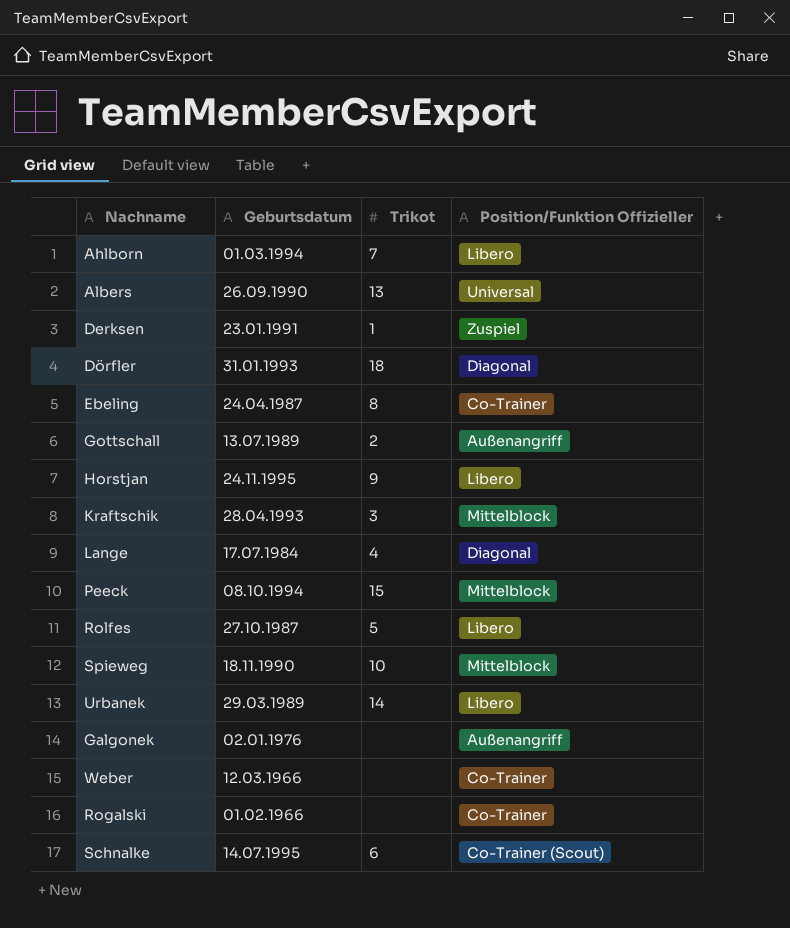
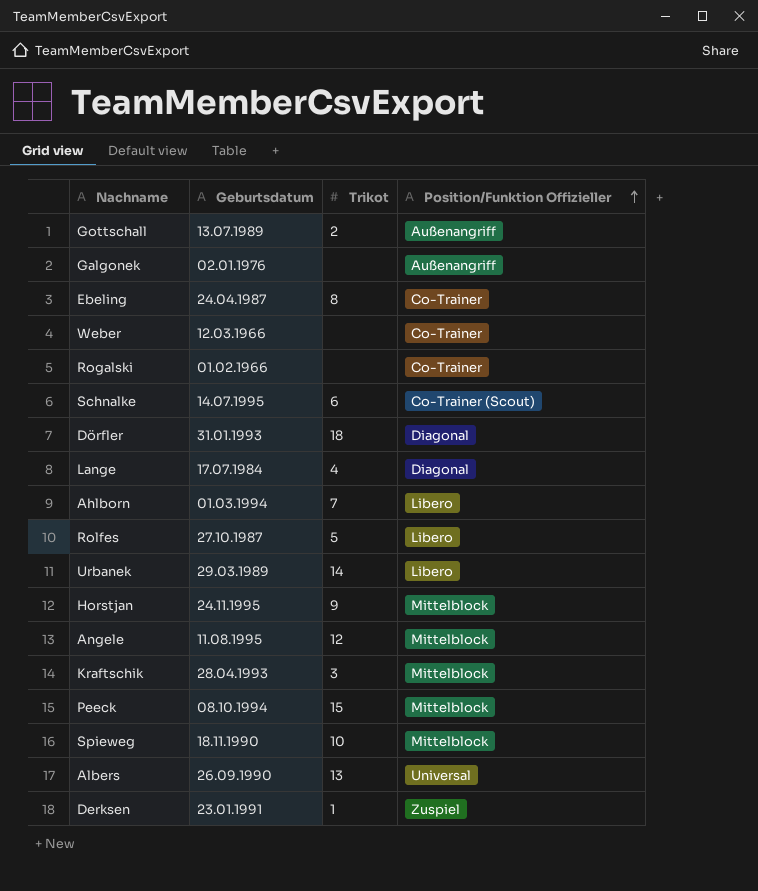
row order: none -> Position/Funktion Offizieller ascending
Horstjan | Position/Funktion Offizieller: Libero -> Mittelblock
row Angele: none -> 11.08.1995 | 12 | Mittelblock

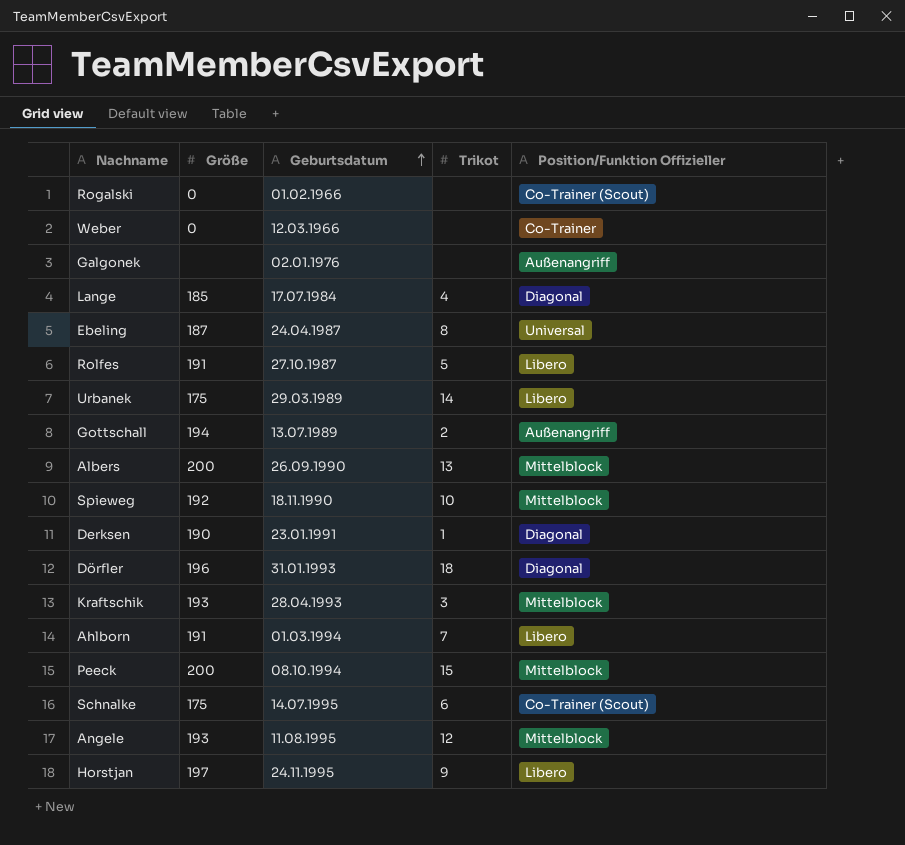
row order: Position/Funktion Offizieller ascending -> Geburtsdatum ascending
column Größe | position: none -> 2
Rogalski | Position/Funktion Offizieller: Co-Trainer -> Co-Trainer (Scout)
Ebeling | Position/Funktion Offizieller: Co-Trainer -> Universal
Albers | Position/Funktion Offizieller: Universal -> Mittelblock
Derksen | Position/Funktion Offizieller: Zuspiel -> Diagonal
Horstjan | Position/Funktion Offizieller: Mittelblock -> Libero

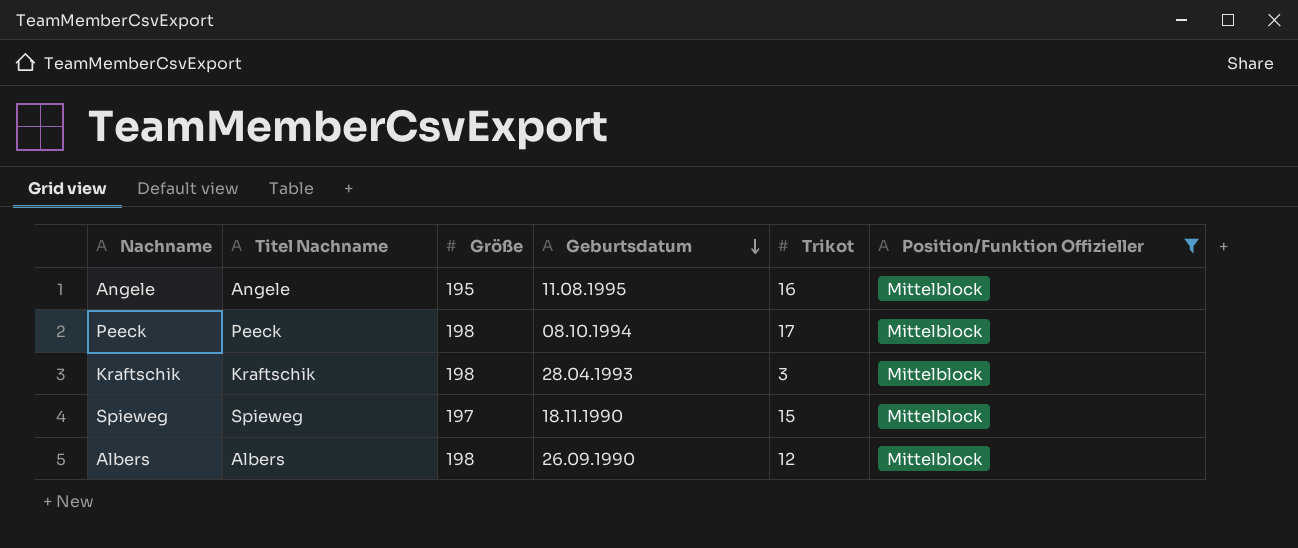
filter: none -> Position/Funktion Offizieller = Mittelblock
row order: Geburtsdatum ascending -> Geburtsdatum descending
column Titel Nachname | position: none -> 2
Angele | Größe: 193 -> 195
Angele | Trikot: 12 -> 16
Peeck | Größe: 200 -> 198
Peeck | Trikot: 15 -> 17
Kraftschik | Größe: 193 -> 198
Spieweg | Größe: 192 -> 197
Spieweg | Trikot: 10 -> 15
Albers | Größe: 200 -> 198
Albers | Trikot: 13 -> 12

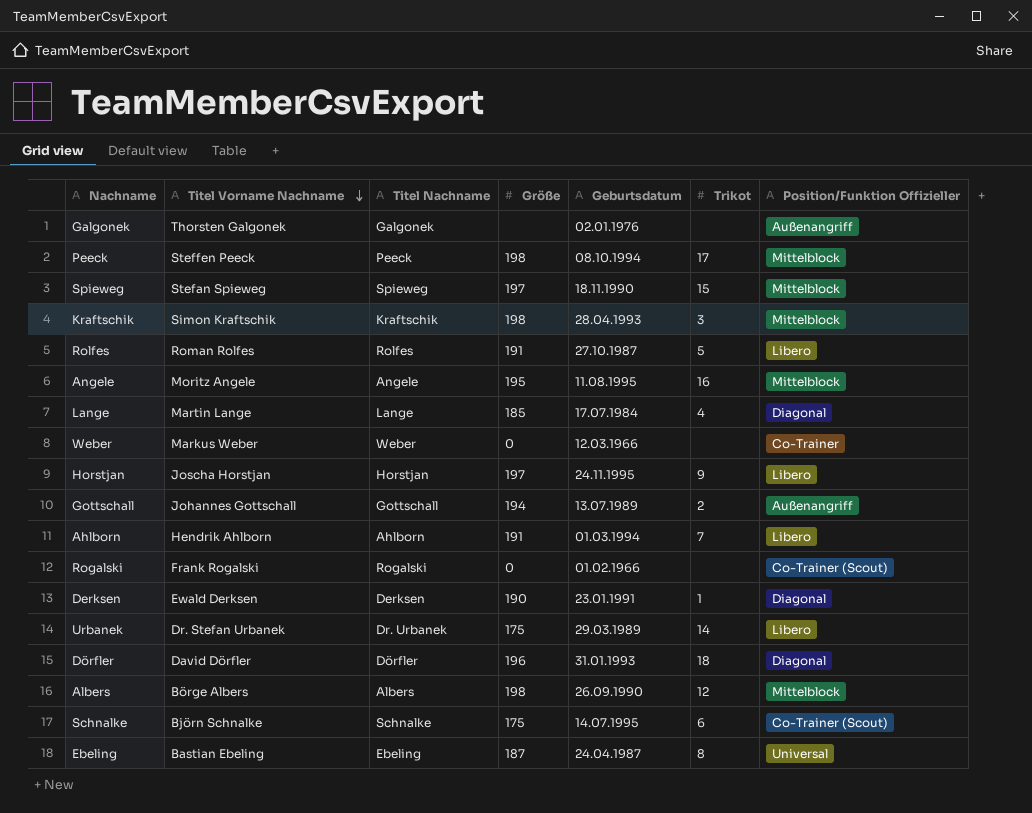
filter: Position/Funktion Offizieller = Mittelblock -> none
row order: Geburtsdatum descending -> Titel Vorname Nachname descending
column Titel Vorname Nachname | position: none -> 2

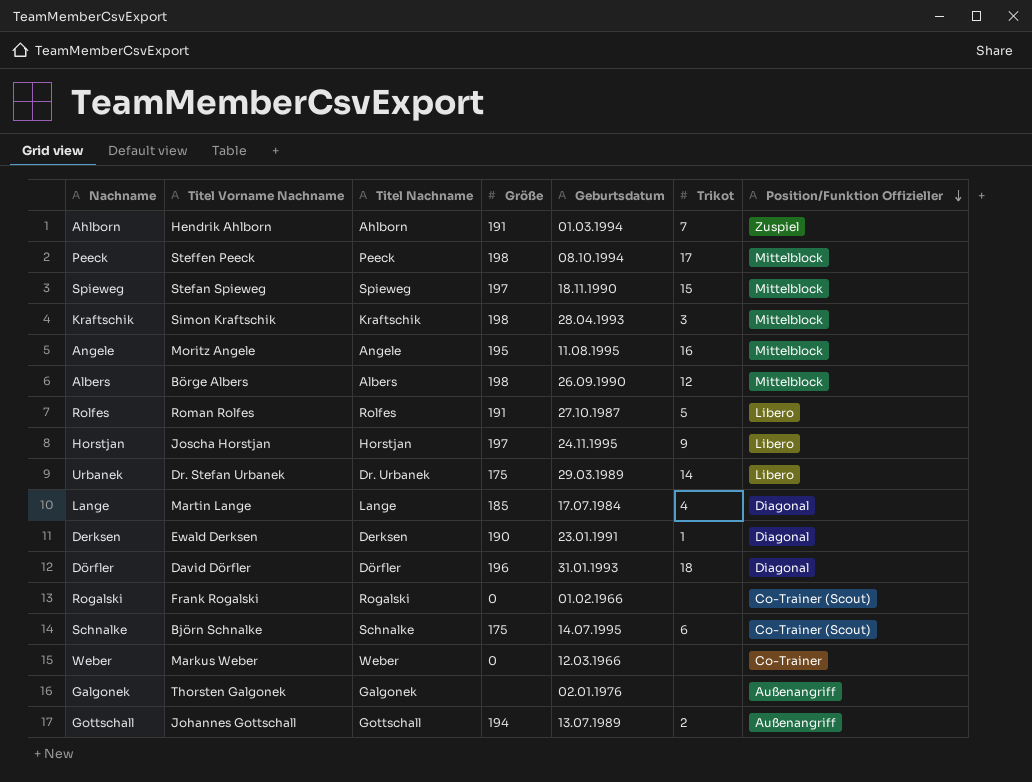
row order: Titel Vorname Nachname descending -> Position/Funktion Offizieller descending
row Ebeling: Bastian Ebeling | Ebeling | 187 | 24.04.1987 | 8 | Universal -> none
Ahlborn | Position/Funktion Offizieller: Libero -> Zuspiel

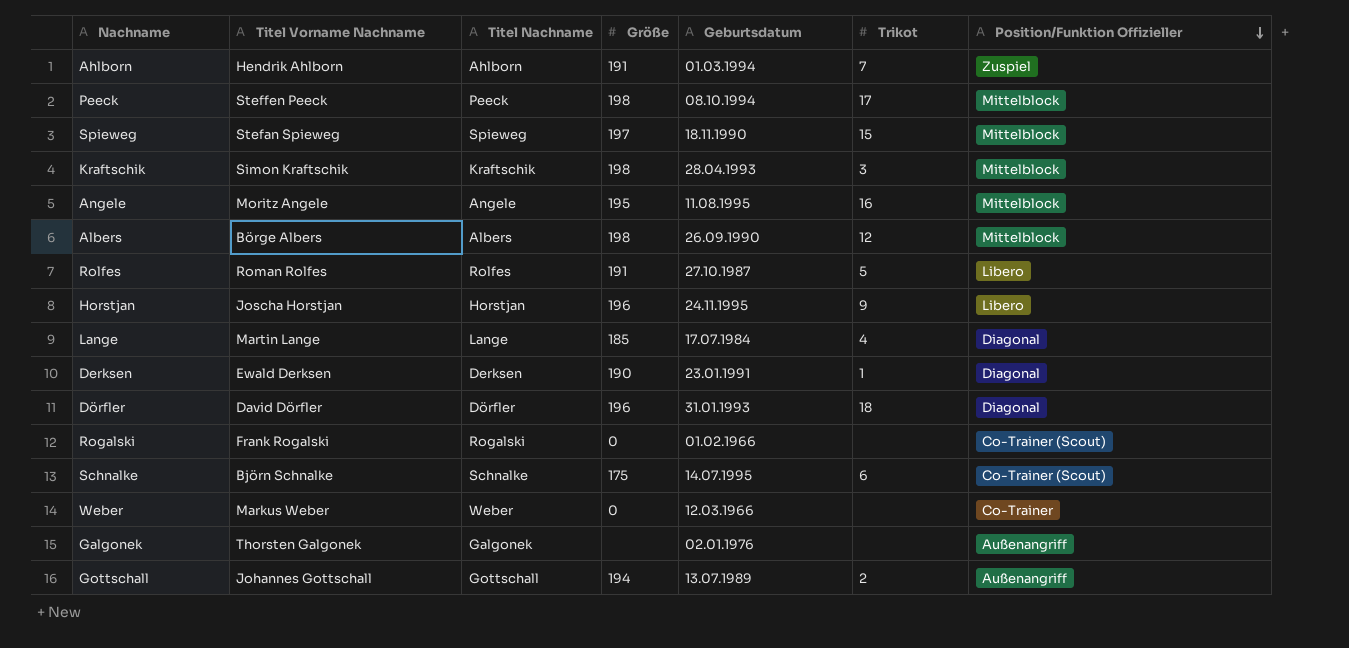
row Urbanek: Dr. Stefan Urbanek | Dr. Urbanek | 175 | 29.03.1989 | 14 | Libero -> none
Horstjan | Größe: 197 -> 196

